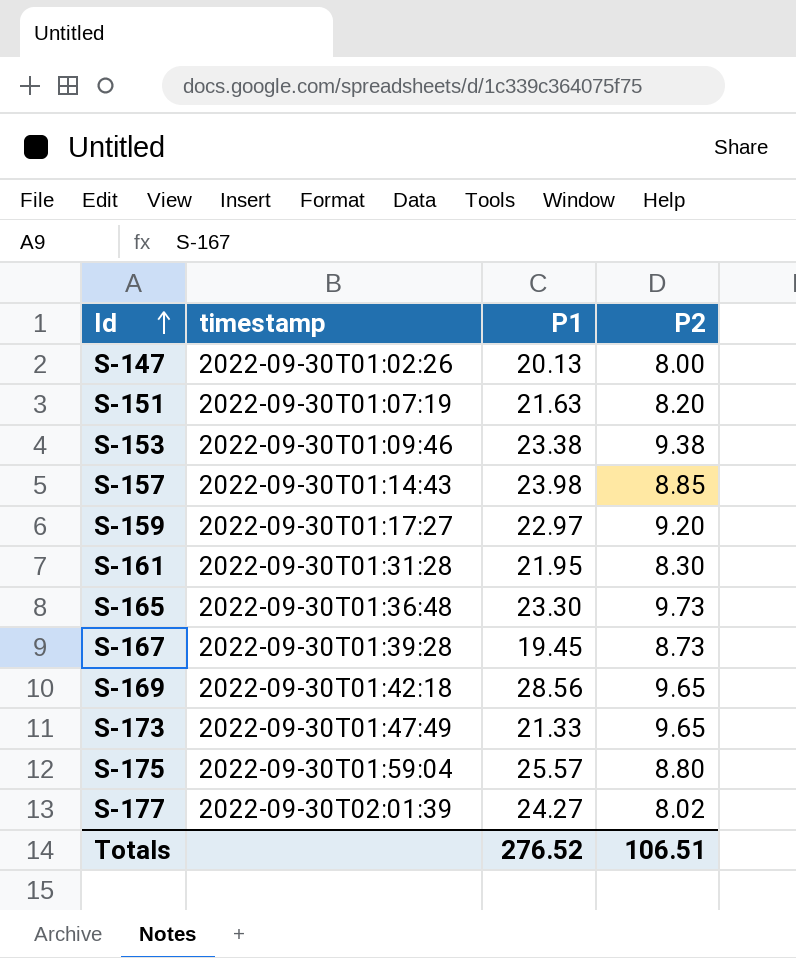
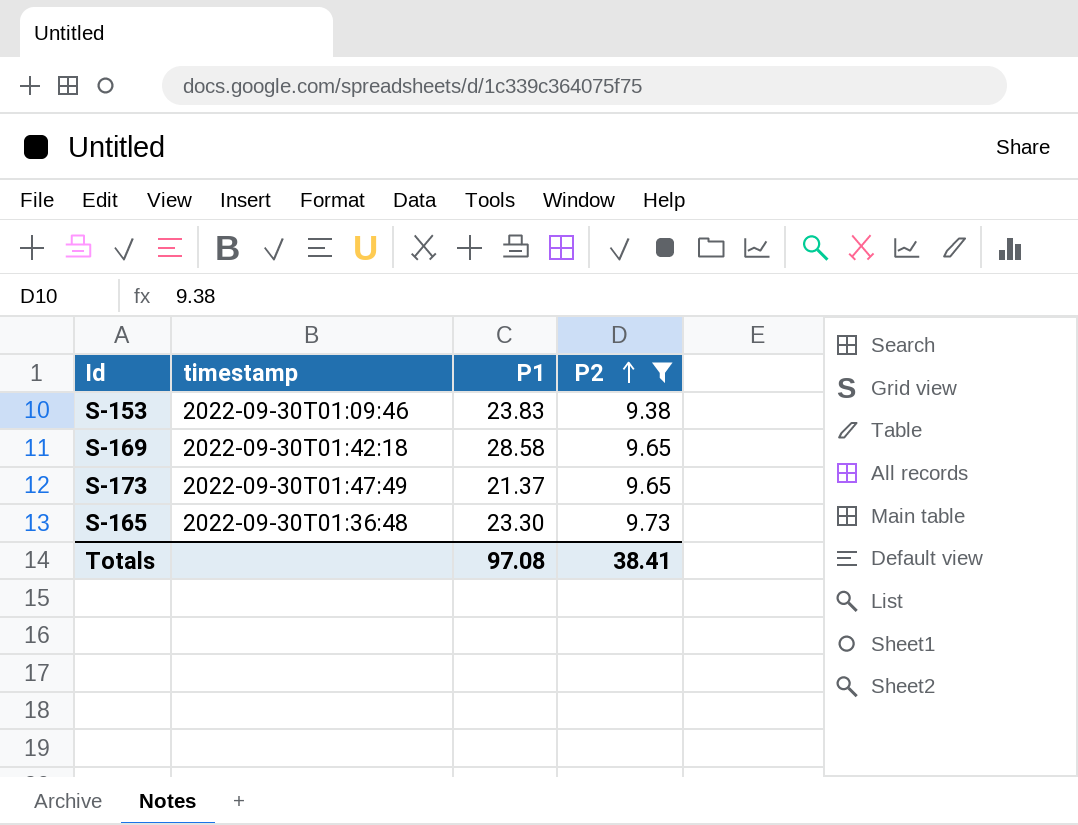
filter: none -> P2 >= 9.38
row order: Id ascending -> P2 ascending
S-153 | P1: 23.38 -> 23.83
S-169 | P1: 28.56 -> 28.58
S-173 | P1: 21.33 -> 21.37
Totals | P1: 276.52 -> 97.08
Totals | P2: 106.51 -> 38.41

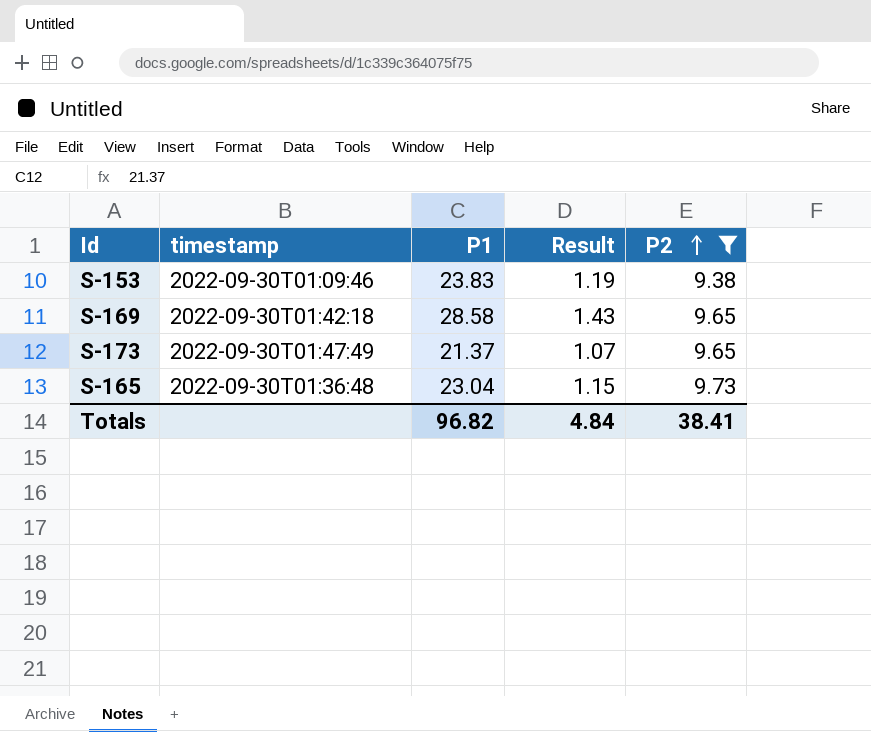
column Result | formula: none -> [P1] * 0.05
S-165 | P1: 23.30 -> 23.04
Totals | P1: 97.08 -> 96.82

